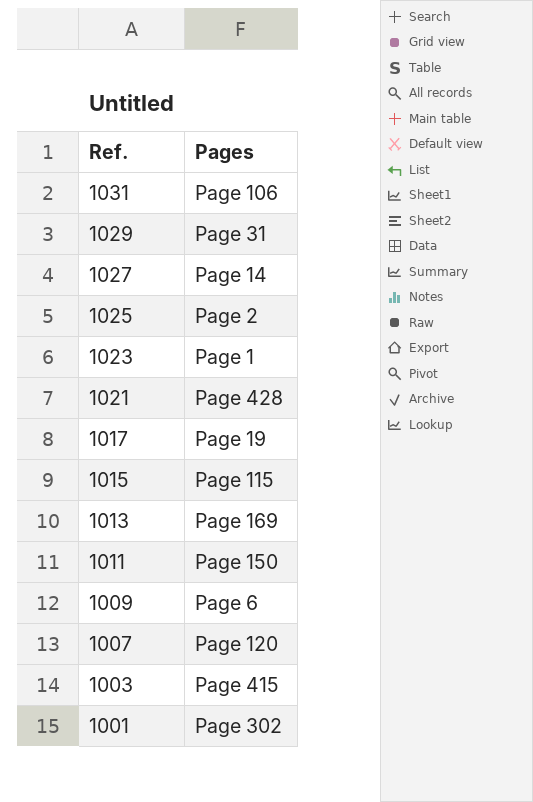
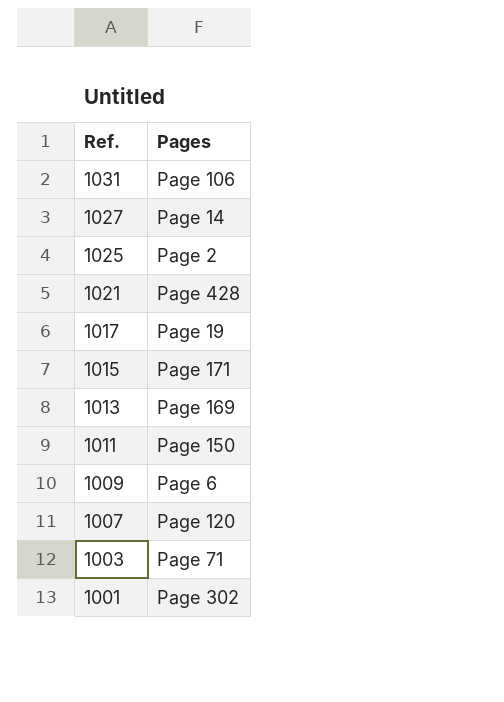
row 1029: Page 31 -> none
row 1023: Page 1 -> none
1015 | Pages: Page 115 -> Page 171
1003 | Pages: Page 415 -> Page 71

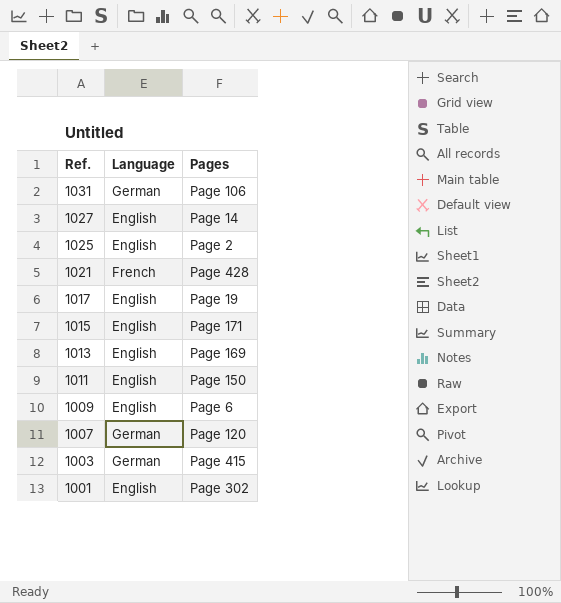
column Language | position: none -> 2
1003 | Pages: Page 71 -> Page 415

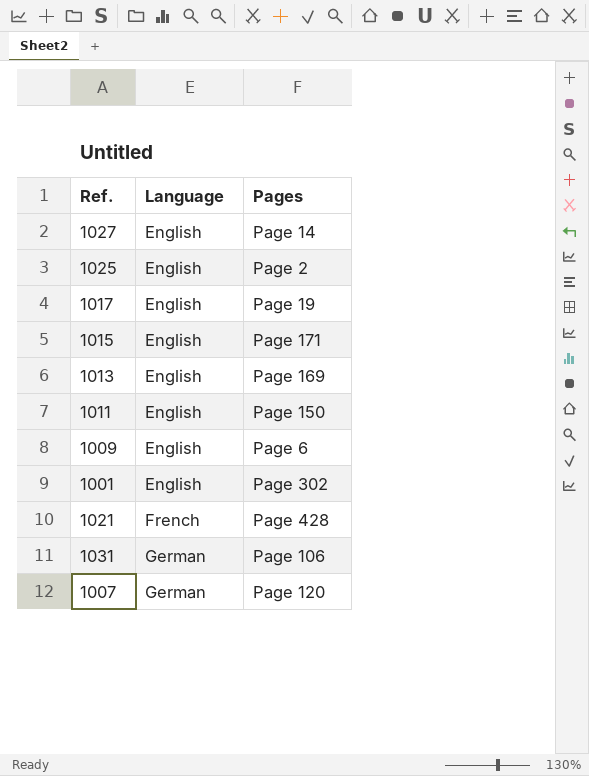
row order: Ref. descending -> Language ascending
row 1003: German | Page 415 -> none

